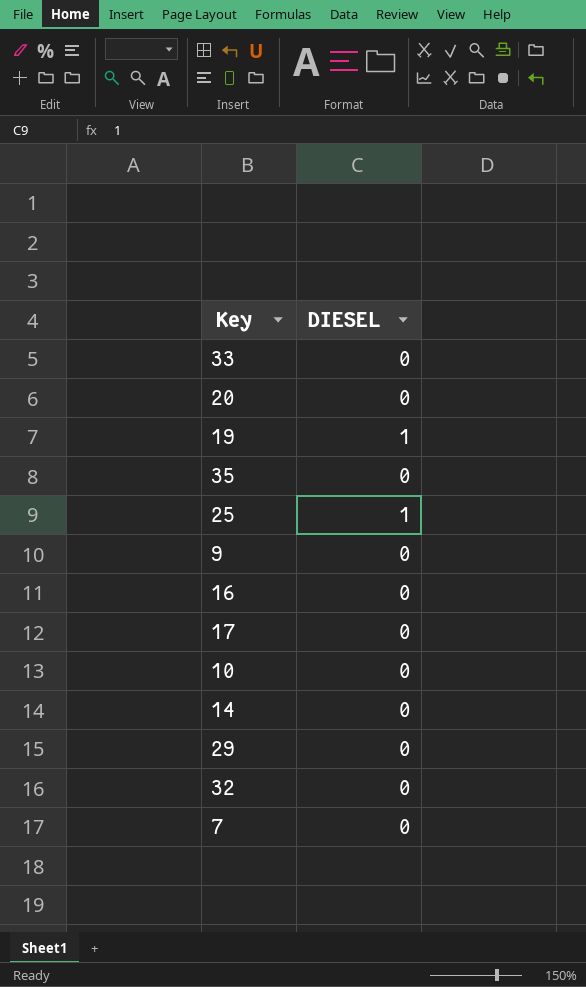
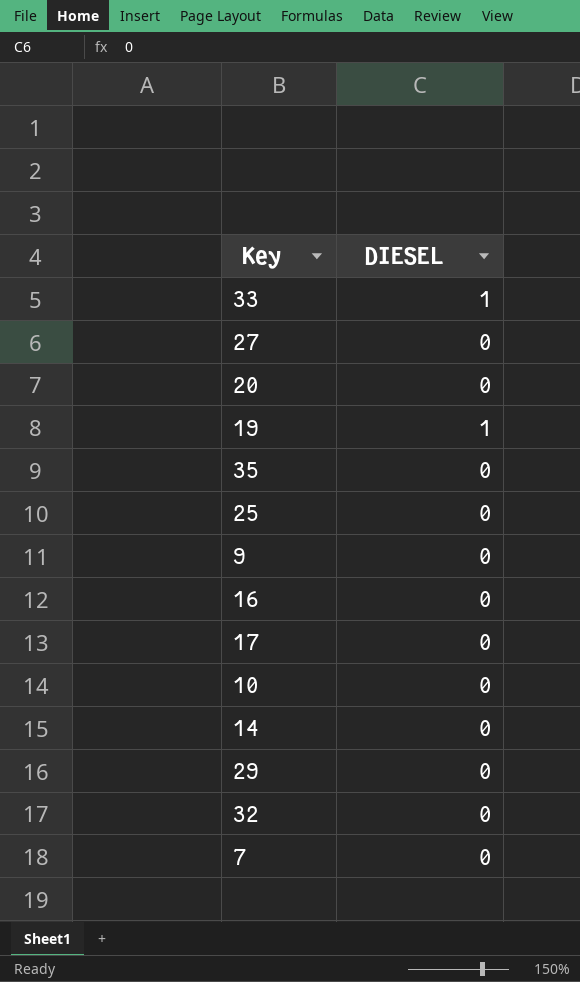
33 | DIESEL: 0 -> 1
row 27: none -> 0
25 | DIESEL: 1 -> 0

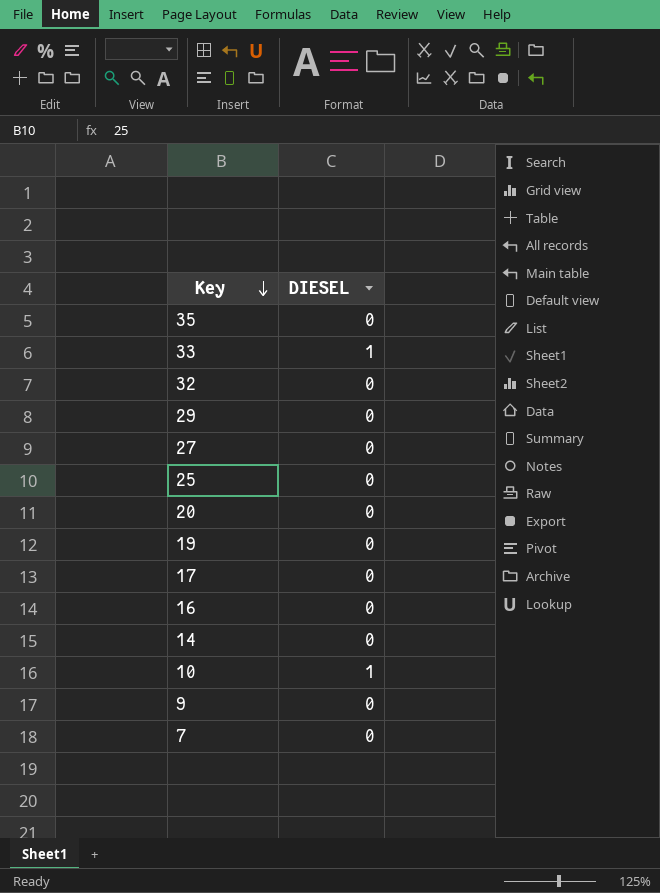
row order: none -> Key descending
19 | DIESEL: 1 -> 0
10 | DIESEL: 0 -> 1

